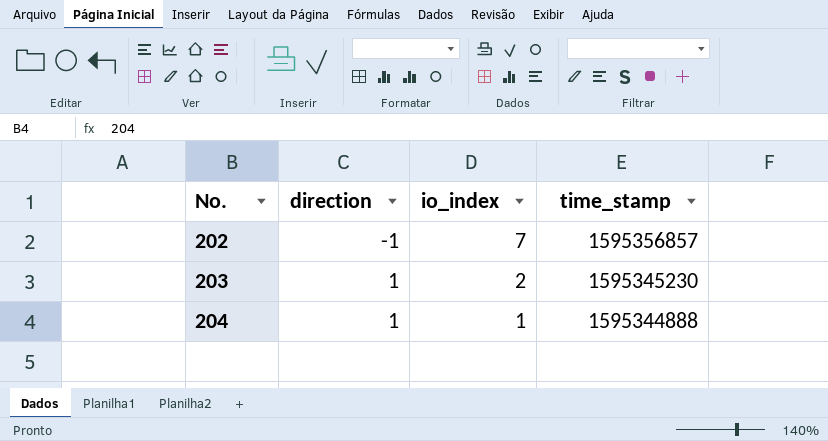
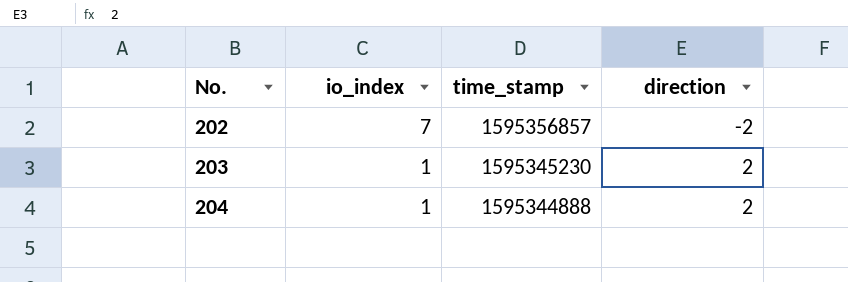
column direction | position: 2 -> 4
202 | direction: -1 -> -2
203 | io_index: 2 -> 1
203 | direction: 1 -> 2
204 | direction: 1 -> 2

